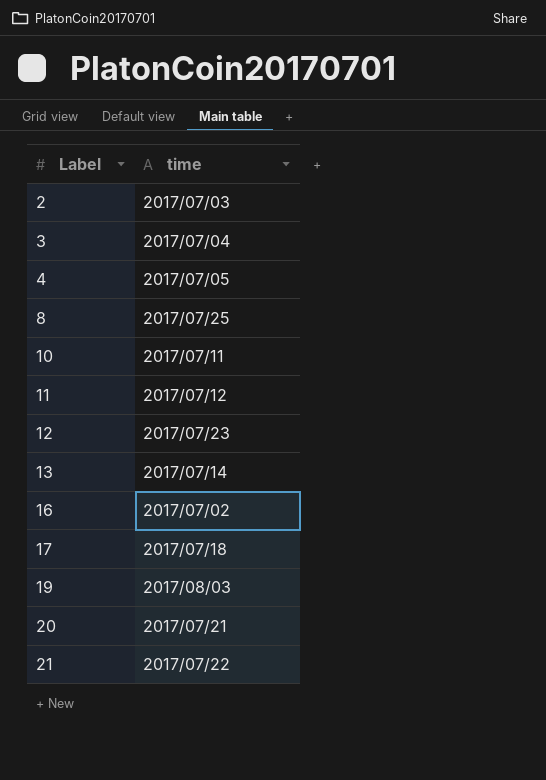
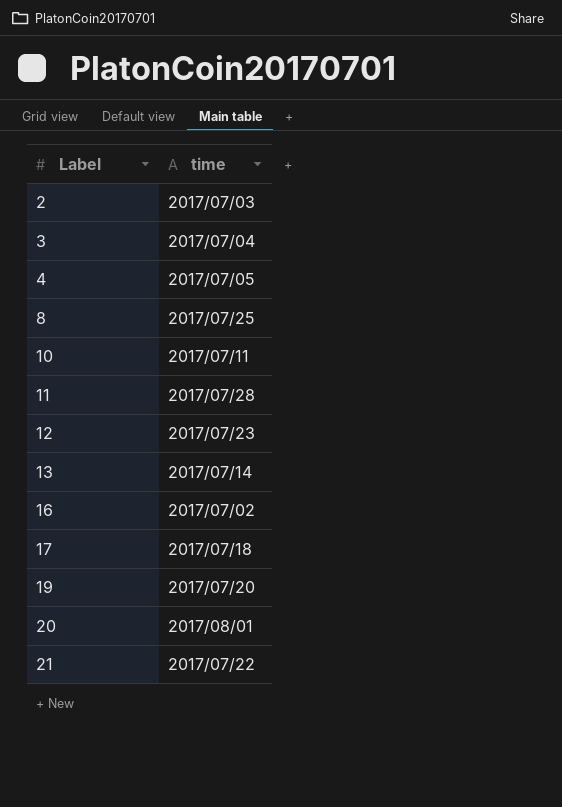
11 | time: 2017/07/12 -> 2017/07/28
19 | time: 2017/08/03 -> 2017/07/20
20 | time: 2017/07/21 -> 2017/08/01

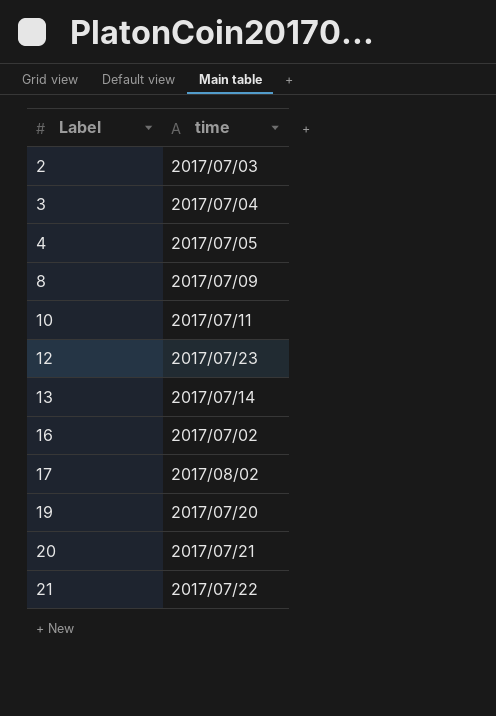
row 11: 2017/07/28 -> none
8 | time: 2017/07/25 -> 2017/07/09
17 | time: 2017/07/18 -> 2017/08/02
20 | time: 2017/08/01 -> 2017/07/21

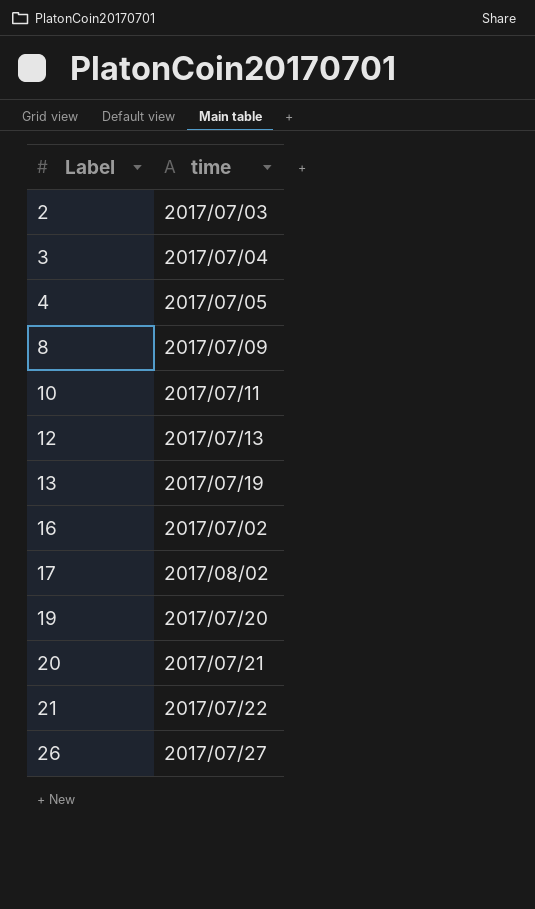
12 | time: 2017/07/23 -> 2017/07/13
13 | time: 2017/07/14 -> 2017/07/19
row 26: none -> 2017/07/27

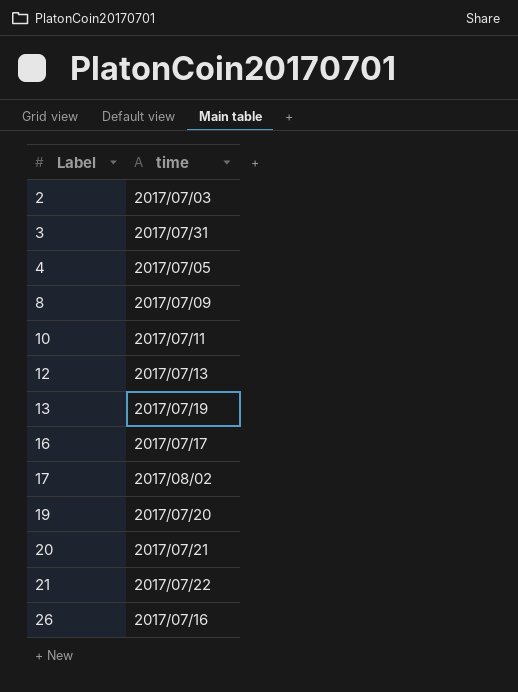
3 | time: 2017/07/04 -> 2017/07/31
16 | time: 2017/07/02 -> 2017/07/17
26 | time: 2017/07/27 -> 2017/07/16

